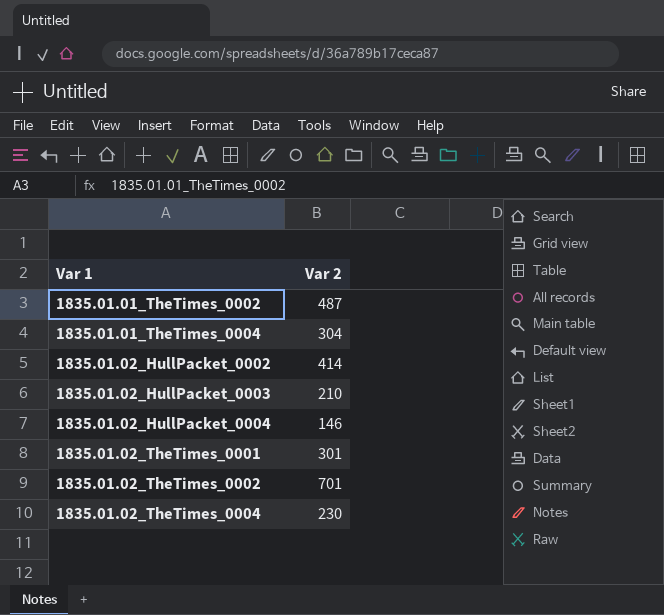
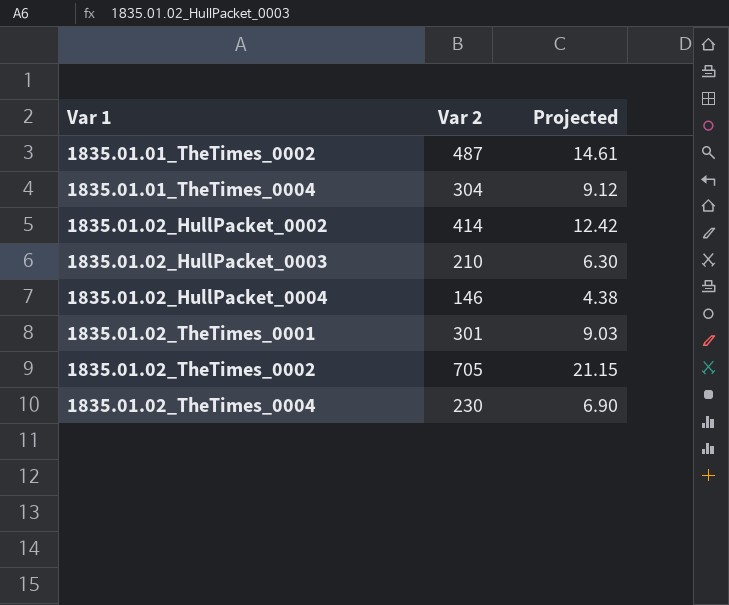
column Projected | formula: none -> [Var 2] * 0.03
1835.01.02_TheTimes_0002 | Var 2: 701 -> 705

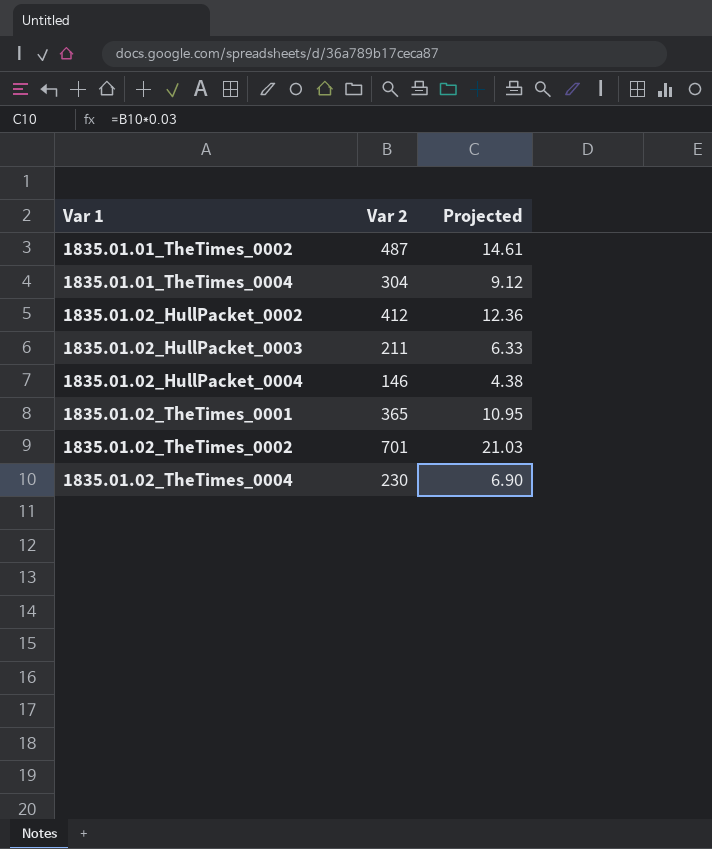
1835.01.02_HullPacket_0002 | Var 2: 414 -> 412
1835.01.02_HullPacket_0002 | Projected: 12.42 -> 12.36
1835.01.02_HullPacket_0003 | Var 2: 210 -> 211
1835.01.02_HullPacket_0003 | Projected: 6.30 -> 6.33
1835.01.02_TheTimes_0001 | Var 2: 301 -> 365
1835.01.02_TheTimes_0001 | Projected: 9.03 -> 10.95
1835.01.02_TheTimes_0002 | Var 2: 705 -> 701
1835.01.02_TheTimes_0002 | Projected: 21.15 -> 21.03

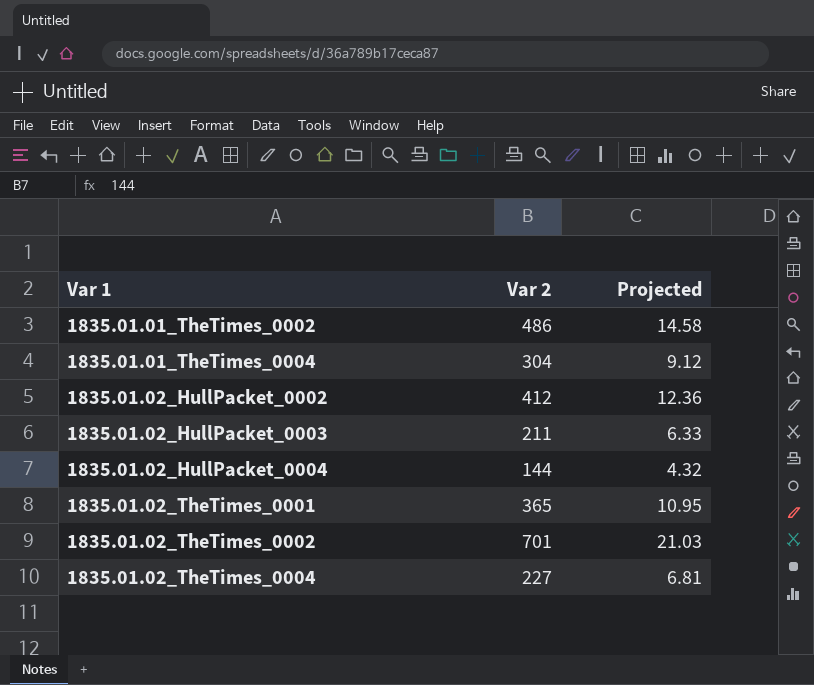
1835.01.01_TheTimes_0002 | Var 2: 487 -> 486
1835.01.01_TheTimes_0002 | Projected: 14.61 -> 14.58
1835.01.02_HullPacket_0004 | Var 2: 146 -> 144
1835.01.02_HullPacket_0004 | Projected: 4.38 -> 4.32
1835.01.02_TheTimes_0004 | Var 2: 230 -> 227
1835.01.02_TheTimes_0004 | Projected: 6.90 -> 6.81

